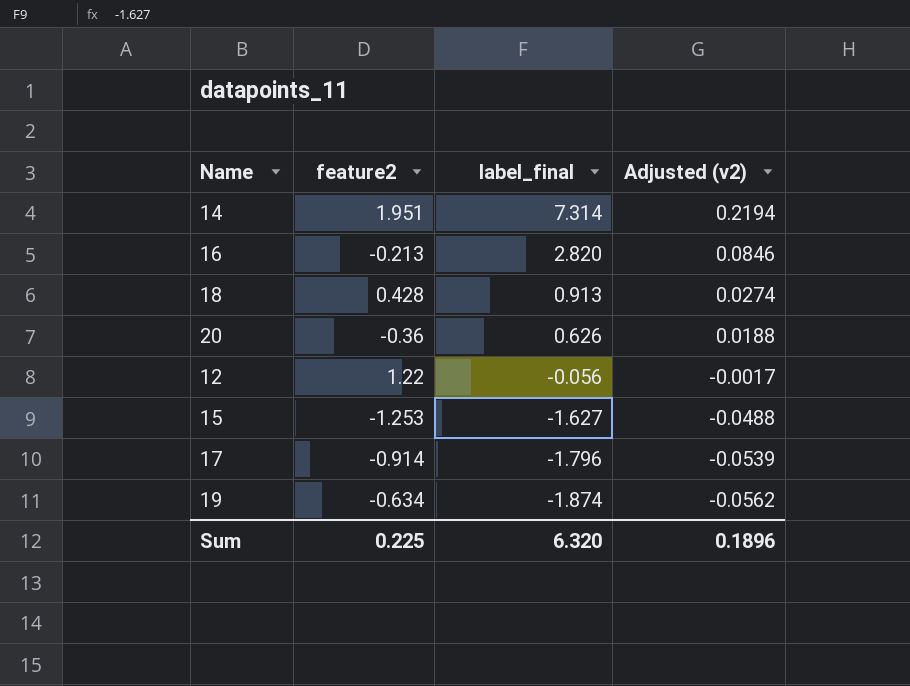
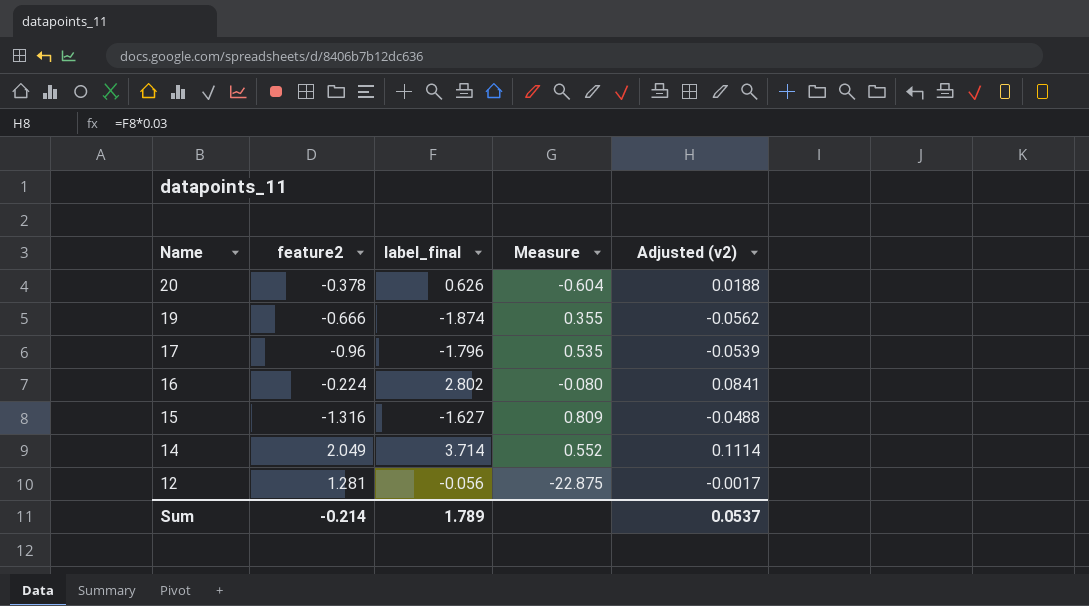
row order: label_final descending -> Name descending
column Measure | formula: none -> [feature2] / [label_final]
row 18: 0.428 | 0.913 | 0.0274 -> none
20 | feature2: -0.36 -> -0.378
19 | feature2: -0.634 -> -0.666
17 | feature2: -0.914 -> -0.96
16 | feature2: -0.213 -> -0.224
16 | label_final: 2.820 -> 2.802
16 | Adjusted (v2): 0.0846 -> 0.0841
15 | feature2: -1.253 -> -1.316
14 | feature2: 1.951 -> 2.049
14 | label_final: 7.314 -> 3.714
14 | Adjusted (v2): 0.2194 -> 0.1114
12 | feature2: 1.22 -> 1.281
Sum | feature2: 0.225 -> -0.214
Sum | label_final: 6.320 -> 1.789
Sum | Adjusted (v2): 0.1896 -> 0.0537

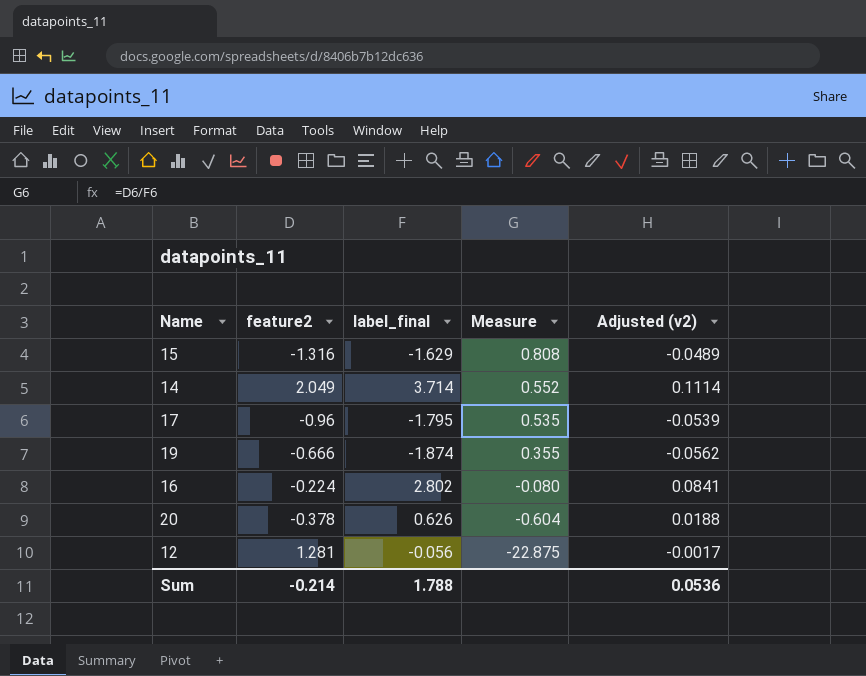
row order: Name descending -> Measure descending
15 | label_final: -1.627 -> -1.629
15 | Measure: 0.809 -> 0.808
15 | Adjusted (v2): -0.0488 -> -0.0489
17 | label_final: -1.796 -> -1.795
Sum | label_final: 1.789 -> 1.788
Sum | Adjusted (v2): 0.0537 -> 0.0536

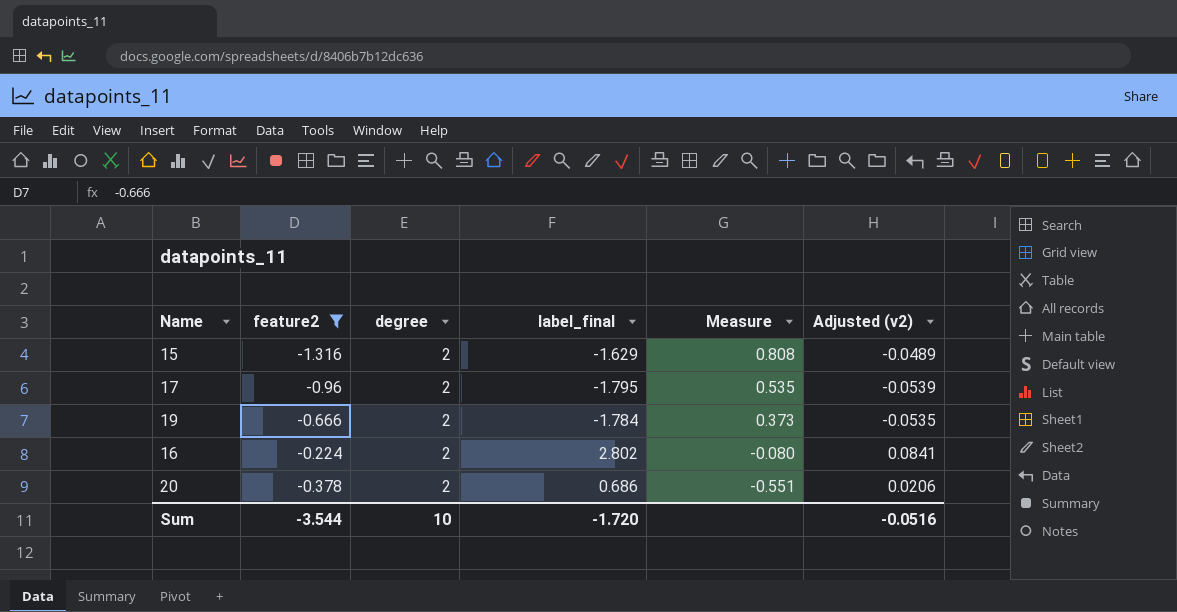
filter: none -> feature2 <= -0.224
column degree | position: none -> 3
19 | label_final: -1.874 -> -1.784
19 | Measure: 0.355 -> 0.373
19 | Adjusted (v2): -0.0562 -> -0.0535
20 | label_final: 0.626 -> 0.686
20 | Measure: -0.604 -> -0.551
20 | Adjusted (v2): 0.0188 -> 0.0206
Sum | feature2: -0.214 -> -3.544
Sum | label_final: 1.788 -> -1.720
Sum | Adjusted (v2): 0.0536 -> -0.0516

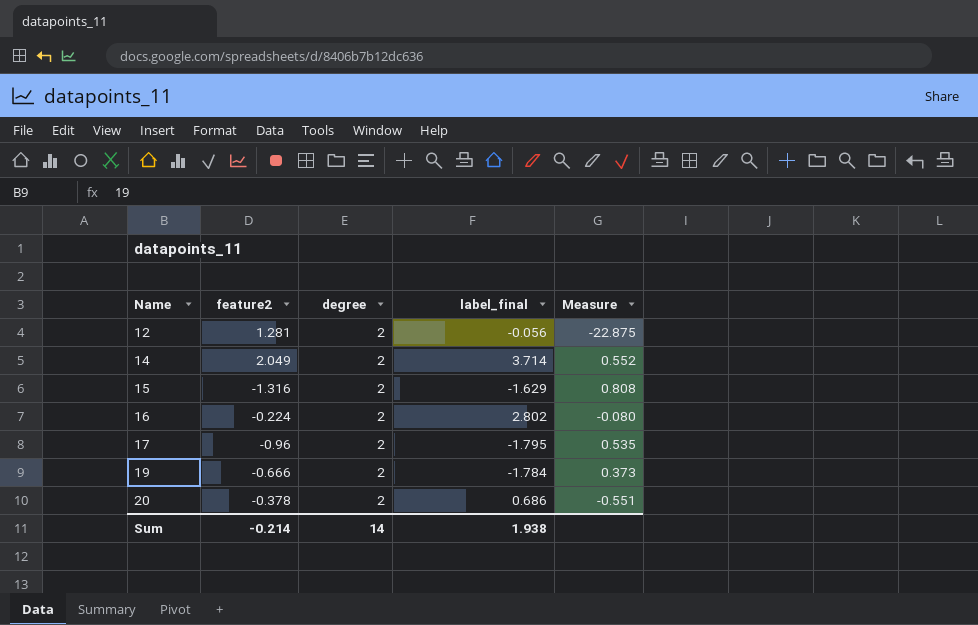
filter: feature2 <= -0.224 -> none
row order: Measure descending -> Name ascending
column Adjusted (v2) | formula: [label_final] * 0.03 -> none
Sum | feature2: -3.544 -> -0.214
Sum | degree: 10 -> 14
Sum | label_final: -1.720 -> 1.938

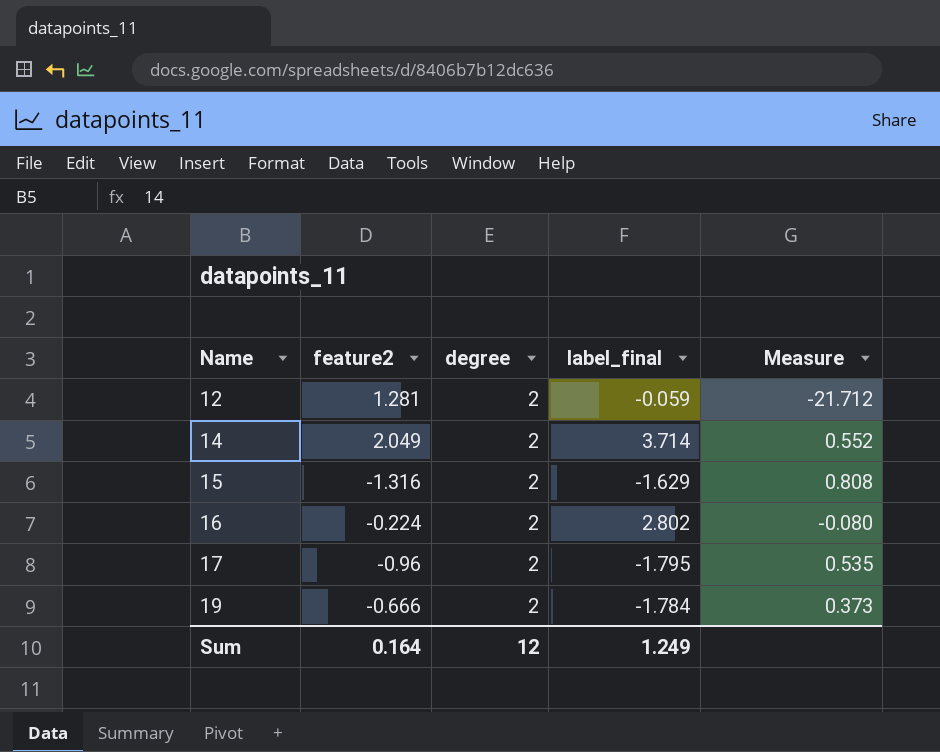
row 20: -0.378 | 2 | 0.686 | -0.551 -> none
12 | label_final: -0.056 -> -0.059
12 | Measure: -22.875 -> -21.712
Sum | feature2: -0.214 -> 0.164
Sum | degree: 14 -> 12
Sum | label_final: 1.938 -> 1.249

